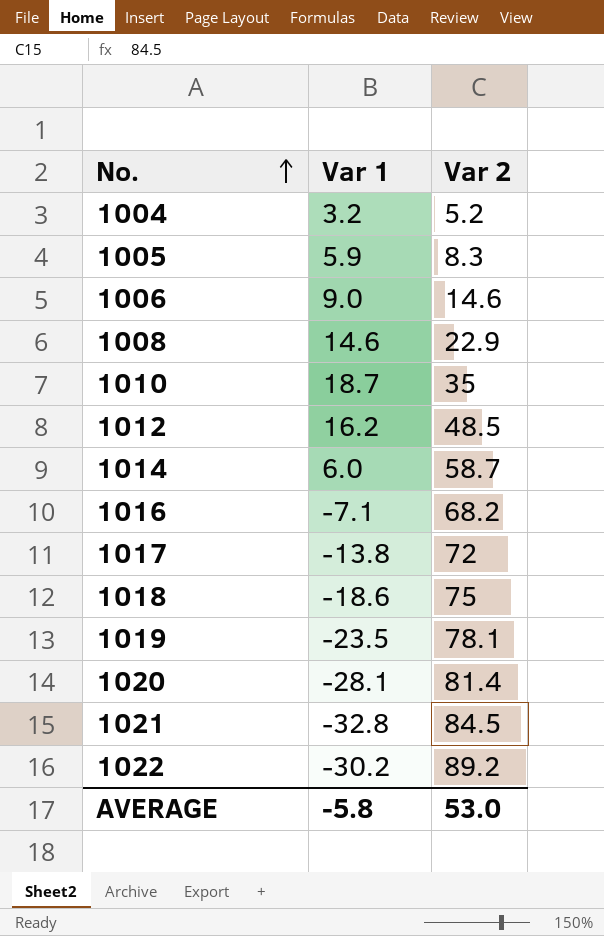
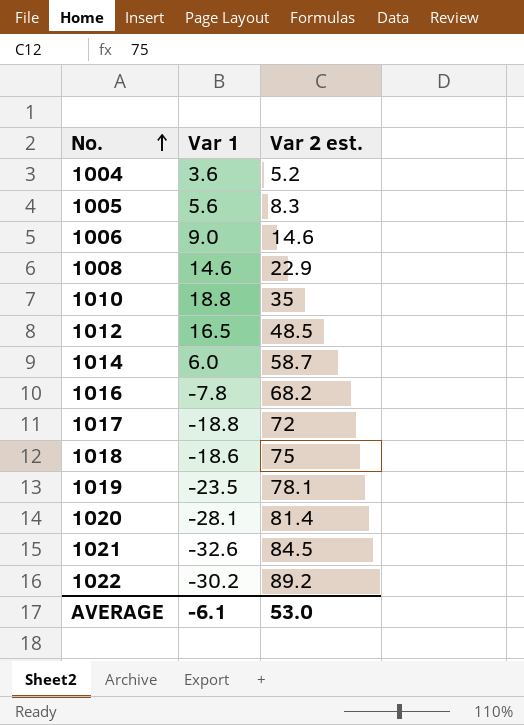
column name: Var 2 -> Var 2 est.
1004 | Var 1: 3.2 -> 3.6
1005 | Var 1: 5.9 -> 5.6
1010 | Var 1: 18.7 -> 18.8
1012 | Var 1: 16.2 -> 16.5
1016 | Var 1: -7.1 -> -7.8
1017 | Var 1: -13.8 -> -18.8
1021 | Var 1: -32.8 -> -32.6
AVERAGE | Var 1: -5.8 -> -6.1

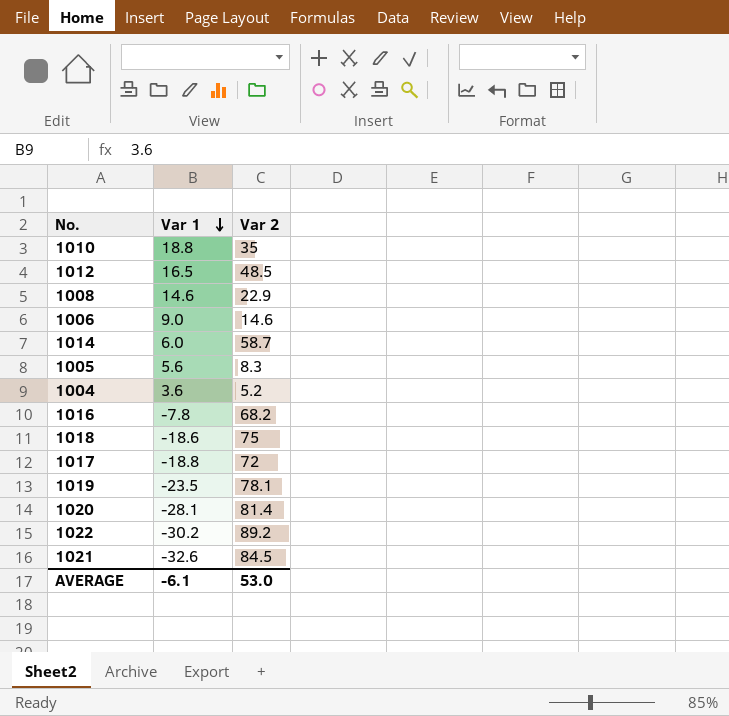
row order: No. ascending -> Var 1 descending
column name: Var 2 est. -> Var 2

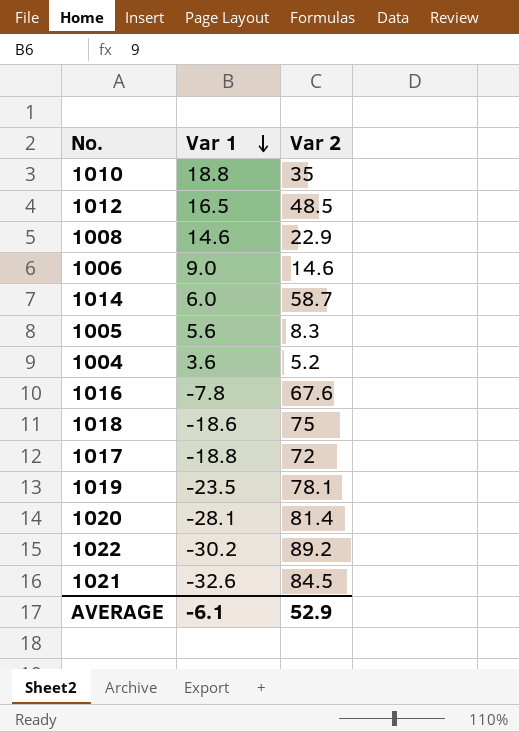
1016 | Var 2: 68.2 -> 67.6
AVERAGE | Var 2: 53.0 -> 52.9

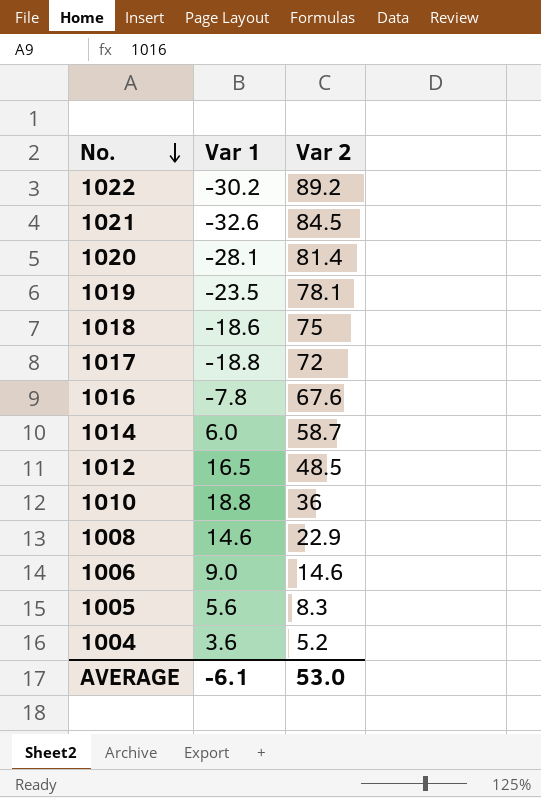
row order: Var 1 descending -> No. descending
1010 | Var 2: 35 -> 36
AVERAGE | Var 2: 52.9 -> 53.0

